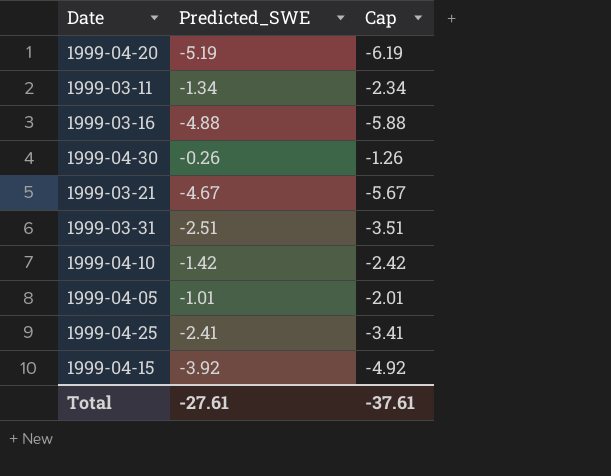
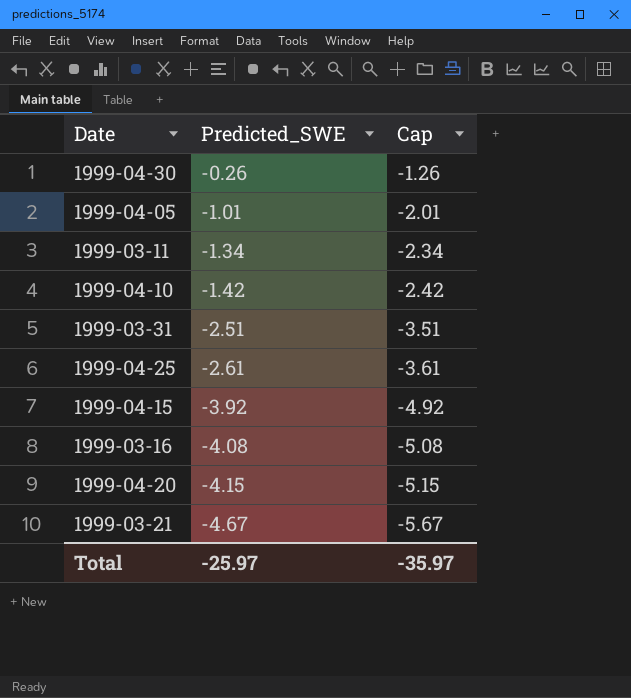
row order: none -> Predicted_SWE descending
1999-04-25 | Predicted_SWE: -2.41 -> -2.61
1999-04-25 | Cap: -3.41 -> -3.61
1999-03-16 | Predicted_SWE: -4.88 -> -4.08
1999-03-16 | Cap: -5.88 -> -5.08
1999-04-20 | Predicted_SWE: -5.19 -> -4.15
1999-04-20 | Cap: -6.19 -> -5.15
Total | Predicted_SWE: -27.61 -> -25.97
Total | Cap: -37.61 -> -35.97

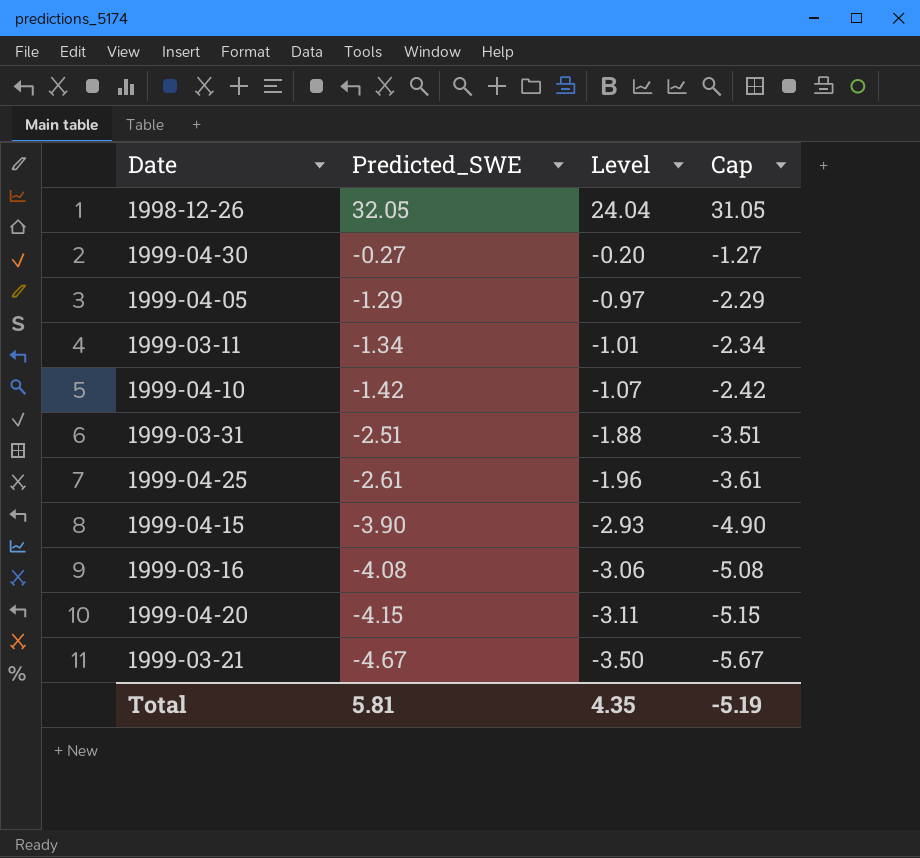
column Level | formula: none -> [Predicted_SWE] * 0.75
row 1998-12-26: none -> 32.05 | 24.04 | 31.05
1999-04-30 | Predicted_SWE: -0.26 -> -0.27
1999-04-30 | Cap: -1.26 -> -1.27
1999-04-05 | Predicted_SWE: -1.01 -> -1.29
1999-04-05 | Cap: -2.01 -> -2.29
1999-04-15 | Predicted_SWE: -3.92 -> -3.90
1999-04-15 | Cap: -4.92 -> -4.90
Total | Predicted_SWE: -25.97 -> 5.81
Total | Cap: -35.97 -> -5.19

